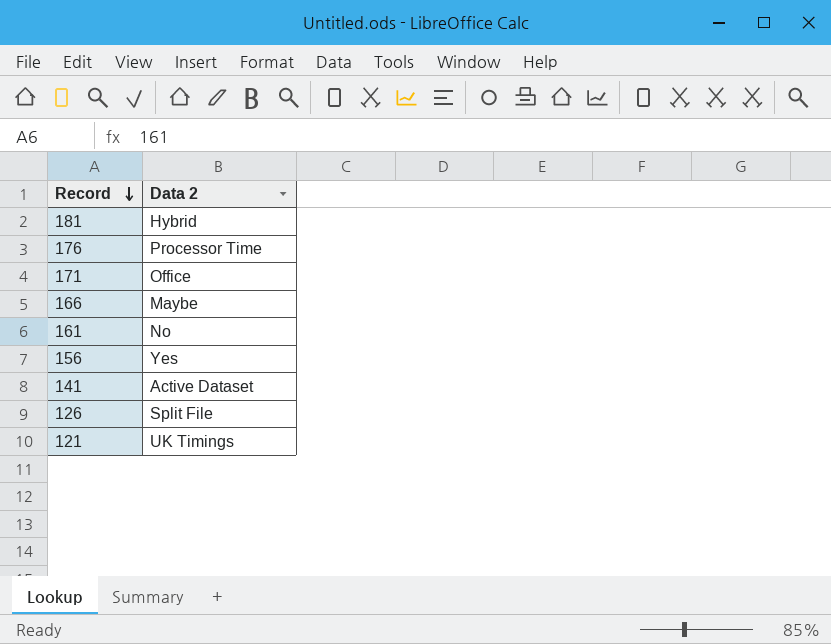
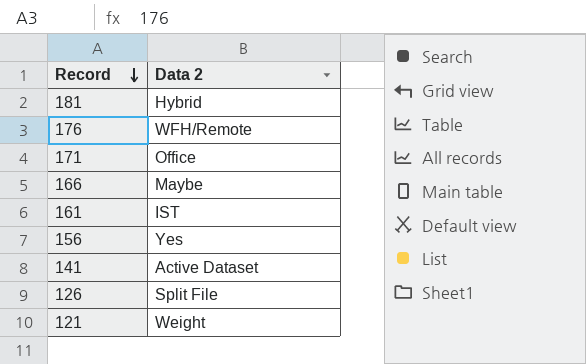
176 | Data 2: Processor Time -> WFH/Remote
161 | Data 2: No -> IST
121 | Data 2: UK Timings -> Weight

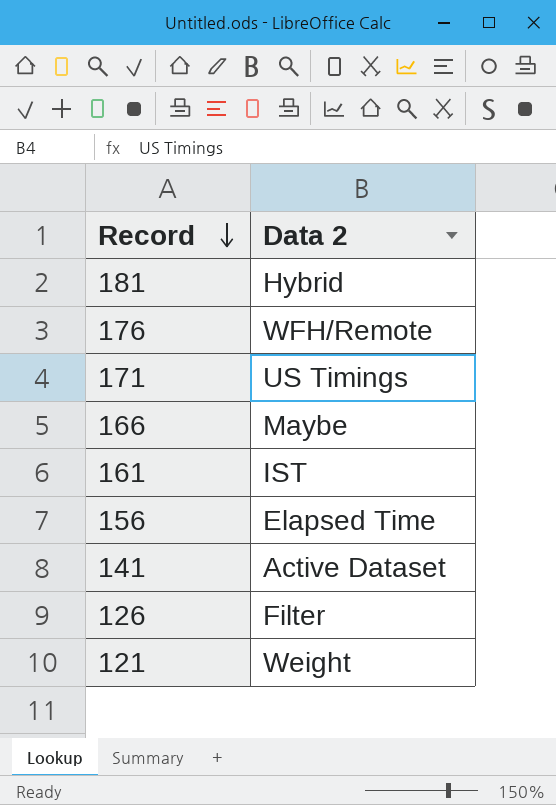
171 | Data 2: Office -> US Timings
156 | Data 2: Yes -> Elapsed Time
126 | Data 2: Split File -> Filter

